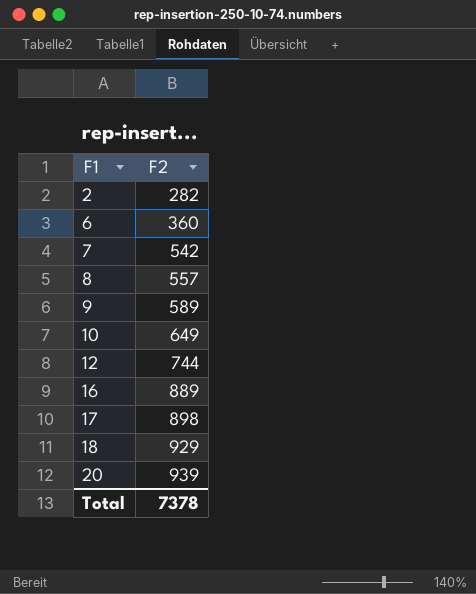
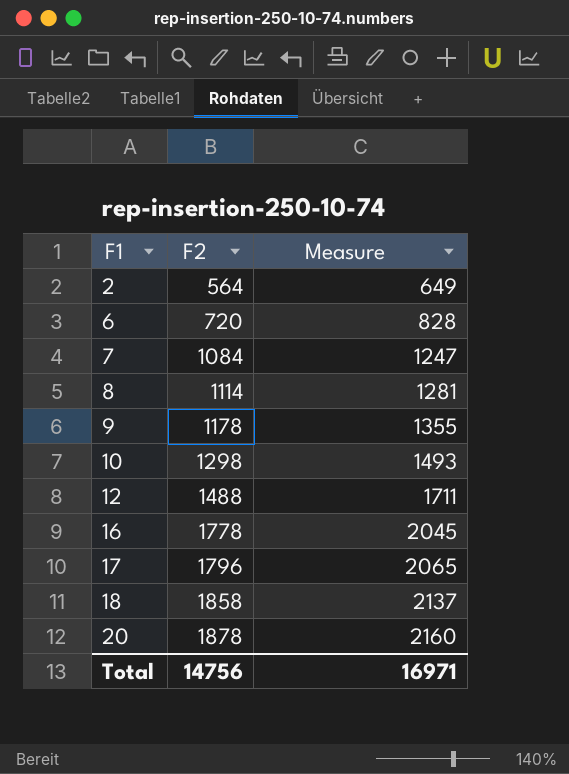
column Measure | formula: none -> [F2] * 1.15
2 | F2: 282 -> 564
6 | F2: 360 -> 720
7 | F2: 542 -> 1084
8 | F2: 557 -> 1114
9 | F2: 589 -> 1178
10 | F2: 649 -> 1298
12 | F2: 744 -> 1488
16 | F2: 889 -> 1778
17 | F2: 898 -> 1796
18 | F2: 929 -> 1858
20 | F2: 939 -> 1878
Total | F2: 7378 -> 14756

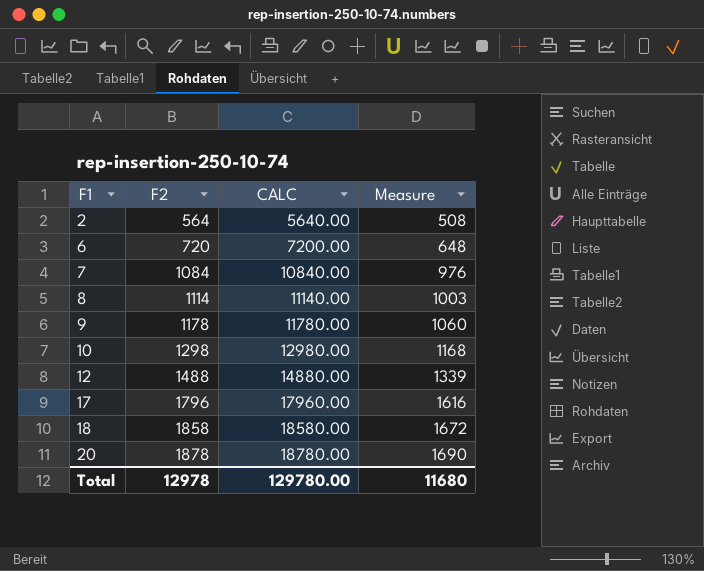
column CALC | formula: none -> [F2] * 10
column Measure | formula: [F2] * 1.15 -> [F2] * 0.9
row 16: 1778 | 2045 -> none
Total | F2: 14756 -> 12978
Total | Measure: 16971 -> 11680

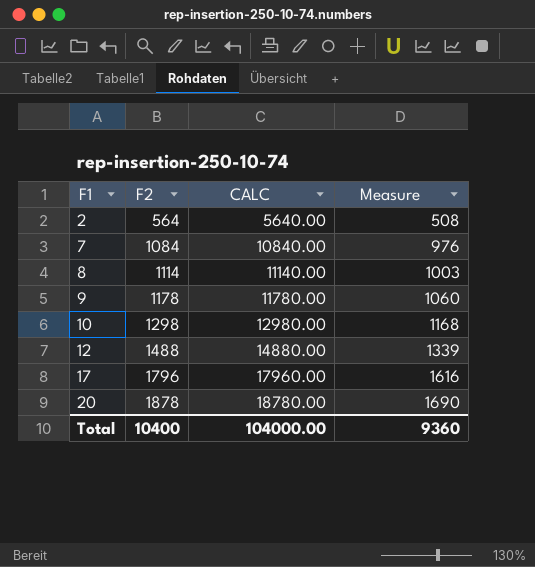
row 6: 720 | 7200.00 | 648 -> none
row 18: 1858 | 18580.00 | 1672 -> none
Total | F2: 12978 -> 10400
Total | CALC: 129780.00 -> 104000.00
Total | Measure: 11680 -> 9360

